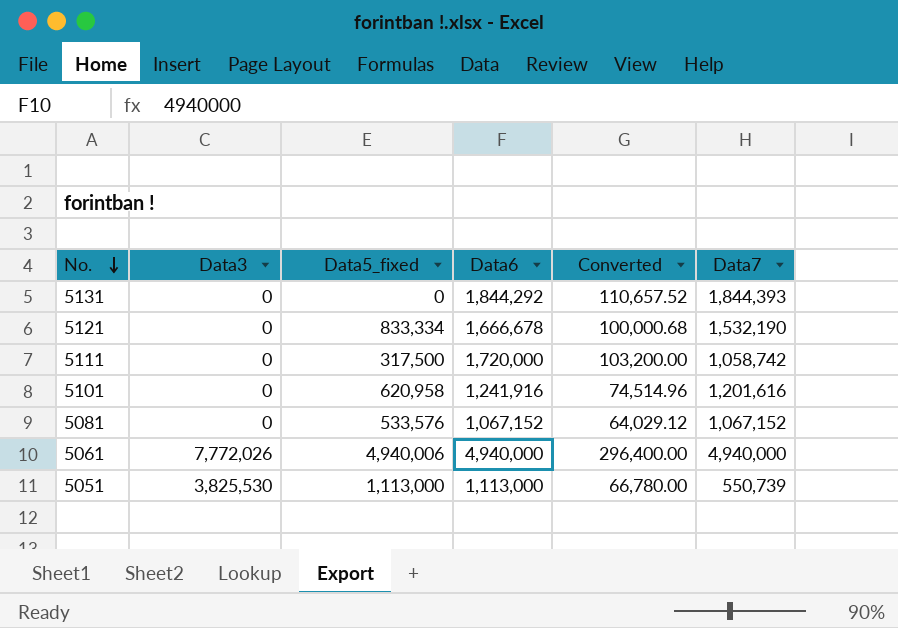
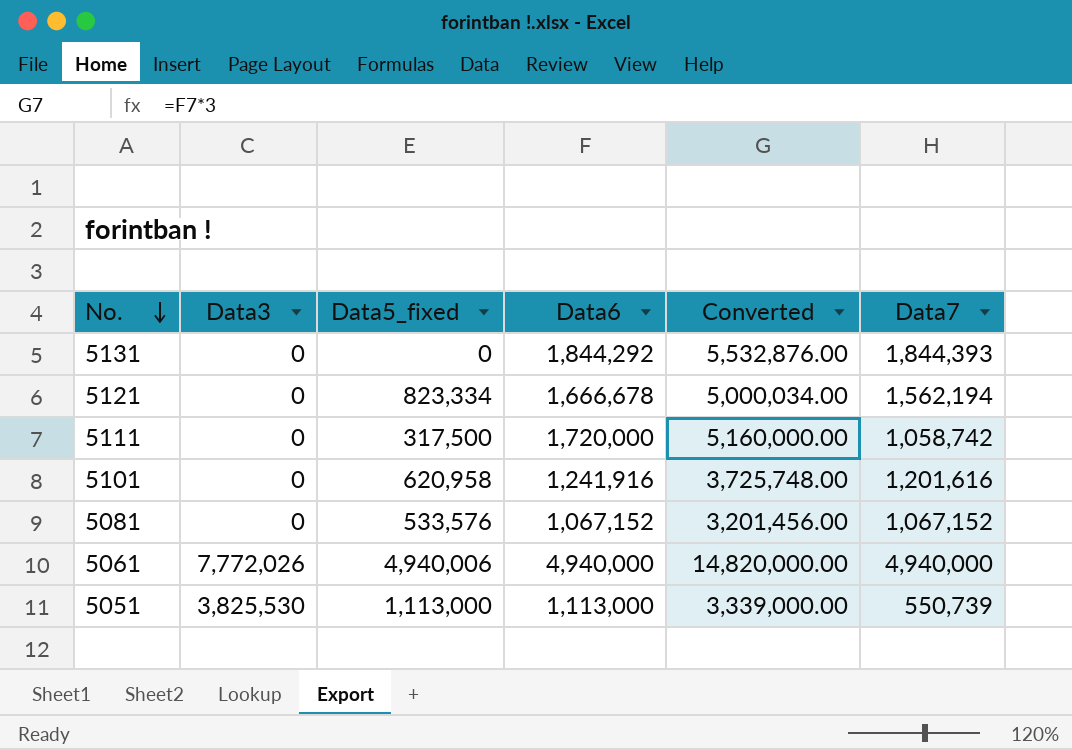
column Converted | formula: [Data6] * 0.06 -> [Data6] * 3
5121 | Data5_fixed: 833,334 -> 823,334
5121 | Data7: 1,532,190 -> 1,562,194

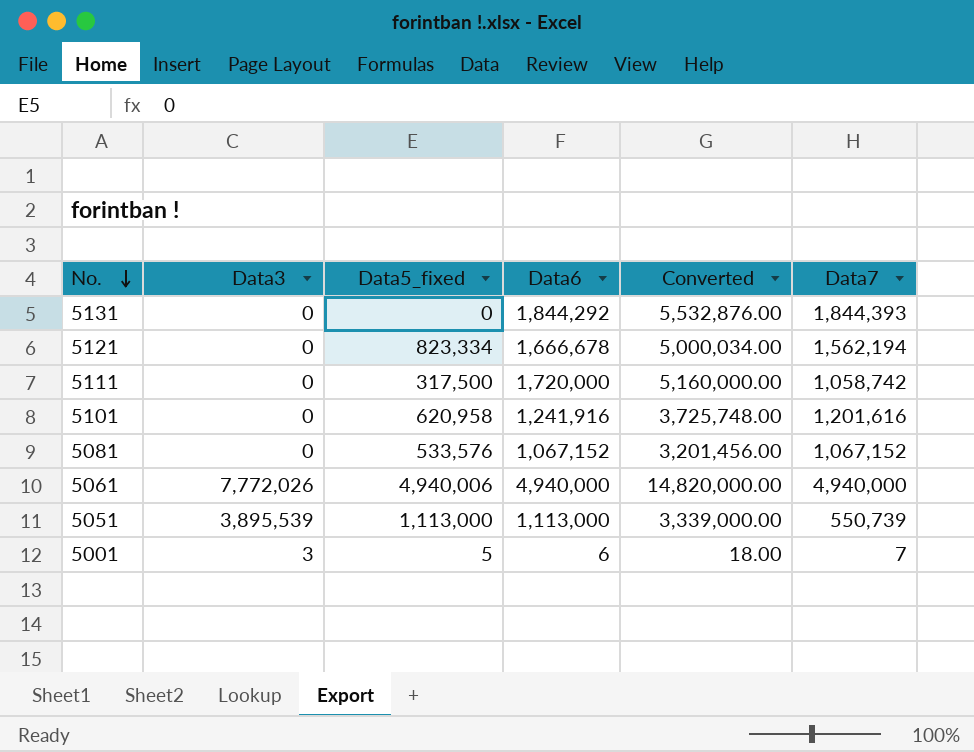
5051 | Data3: 3,825,530 -> 3,895,539
row 5001: none -> 3 | 5 | 6 | 18.00 | 7

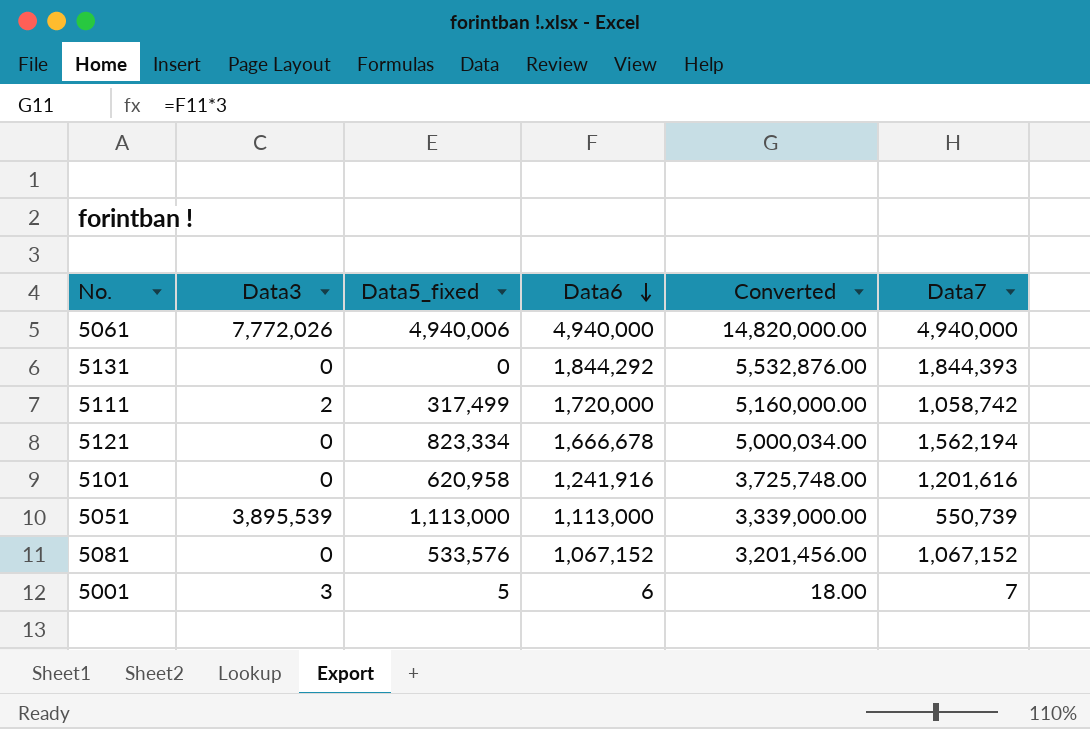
row order: No. descending -> Data6 descending
5111 | Data3: 0 -> 2
5111 | Data5_fixed: 317,500 -> 317,499

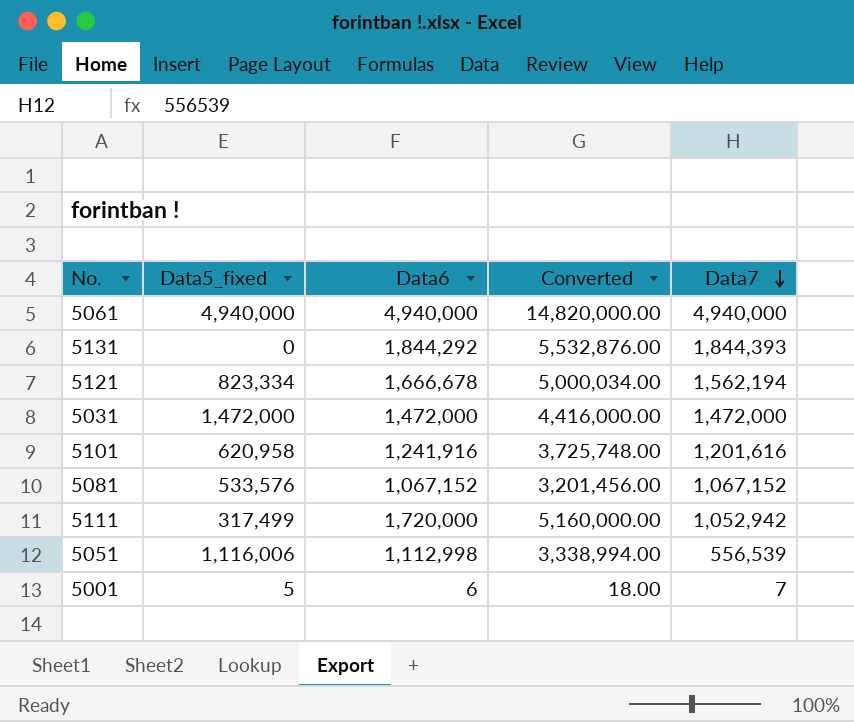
row order: Data6 descending -> Data7 descending
column Data3 | position: 2 -> none
5061 | Data5_fixed: 4,940,006 -> 4,940,000
row 5031: none -> 1,472,000 | 1,472,000 | 4,416,000.00 | 1,472,000
5111 | Data7: 1,058,742 -> 1,052,942
5051 | Data5_fixed: 1,113,000 -> 1,116,006
5051 | Data6: 1,113,000 -> 1,112,998
5051 | Converted: 3,339,000.00 -> 3,338,994.00
5051 | Data7: 550,739 -> 556,539

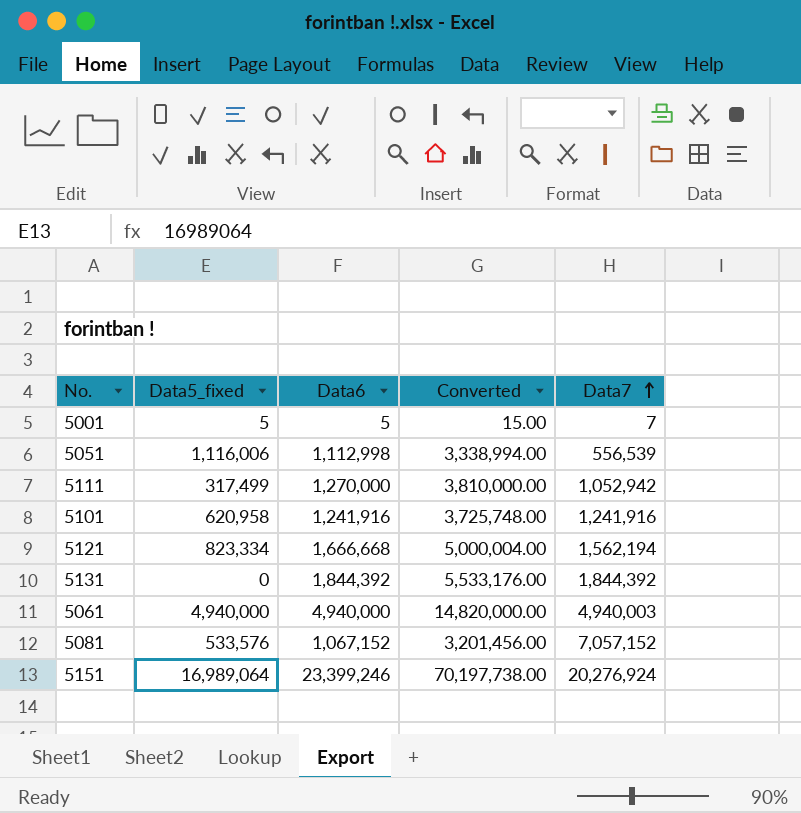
row order: Data7 descending -> Data7 ascending
row 5031: 1,472,000 | 1,472,000 | 4,416,000.00 | 1,472,000 -> none
5001 | Data6: 6 -> 5
5001 | Converted: 18.00 -> 15.00
5111 | Data6: 1,720,000 -> 1,270,000
5111 | Converted: 5,160,000.00 -> 3,810,000.00
5101 | Data7: 1,201,616 -> 1,241,916
5121 | Data6: 1,666,678 -> 1,666,668
5121 | Converted: 5,000,034.00 -> 5,000,004.00
5131 | Data6: 1,844,292 -> 1,844,392
5131 | Converted: 5,532,876.00 -> 5,533,176.00
5131 | Data7: 1,844,393 -> 1,844,392
5061 | Data7: 4,940,000 -> 4,940,003
5081 | Data7: 1,067,152 -> 7,057,152
row 5151: none -> 16,989,064 | 23,399,246 | 70,197,738.00 | 20,276,924

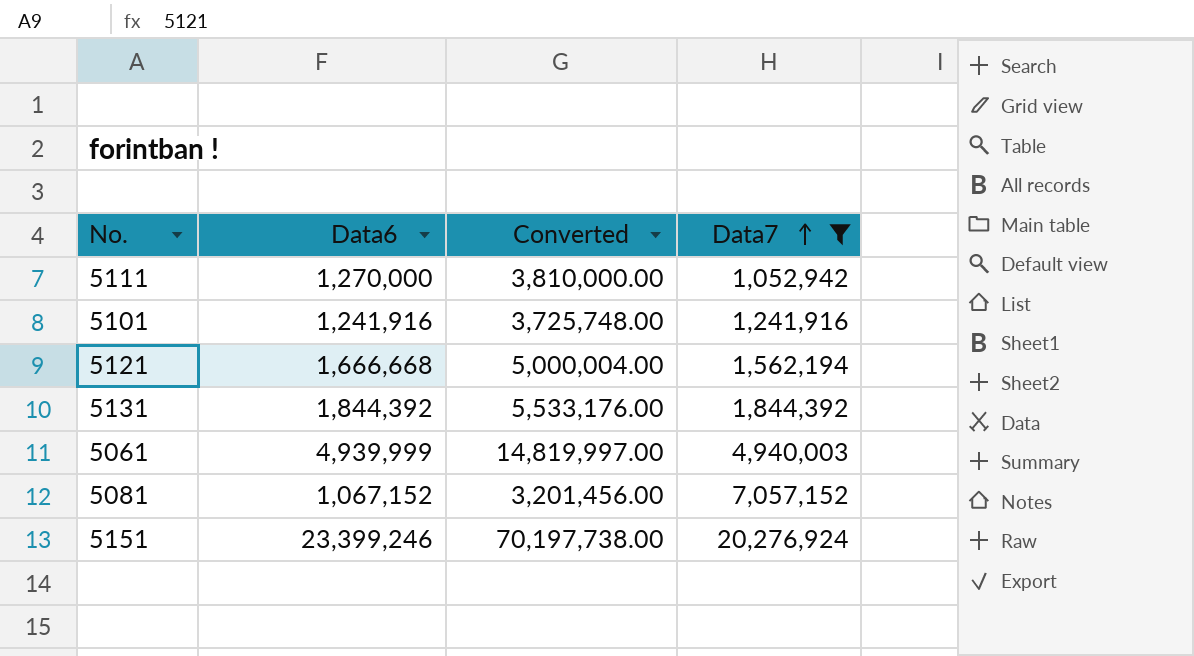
filter: none -> Data7 >= 1,052,942
column Data5_fixed | position: 2 -> none
5061 | Data6: 4,940,000 -> 4,939,999
5061 | Converted: 14,820,000.00 -> 14,819,997.00

